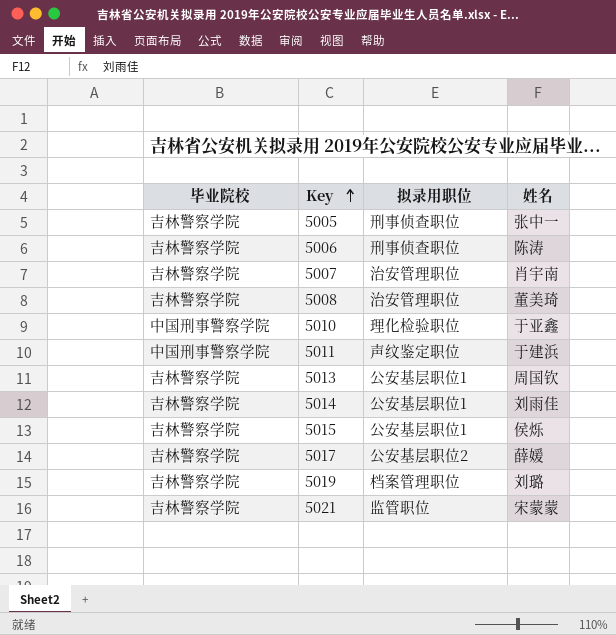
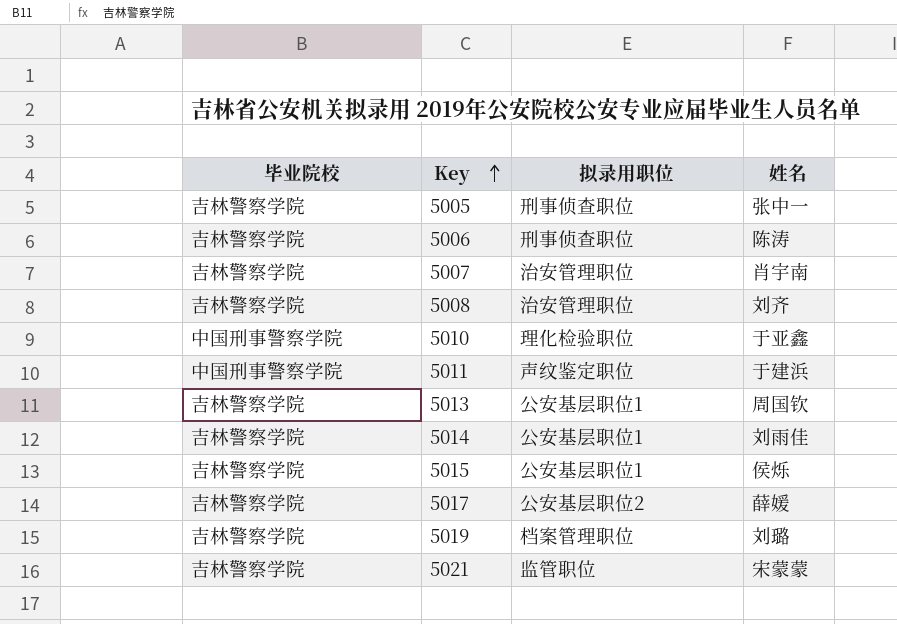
5008 | 姓名: 董美琦 -> 刘齐

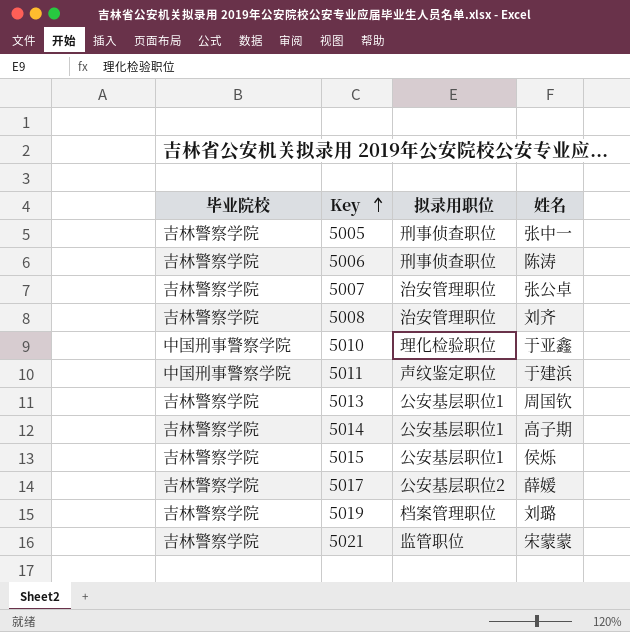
5007 | 姓名: 肖宇南 -> 张公卓
5014 | 姓名: 刘雨佳 -> 高子期

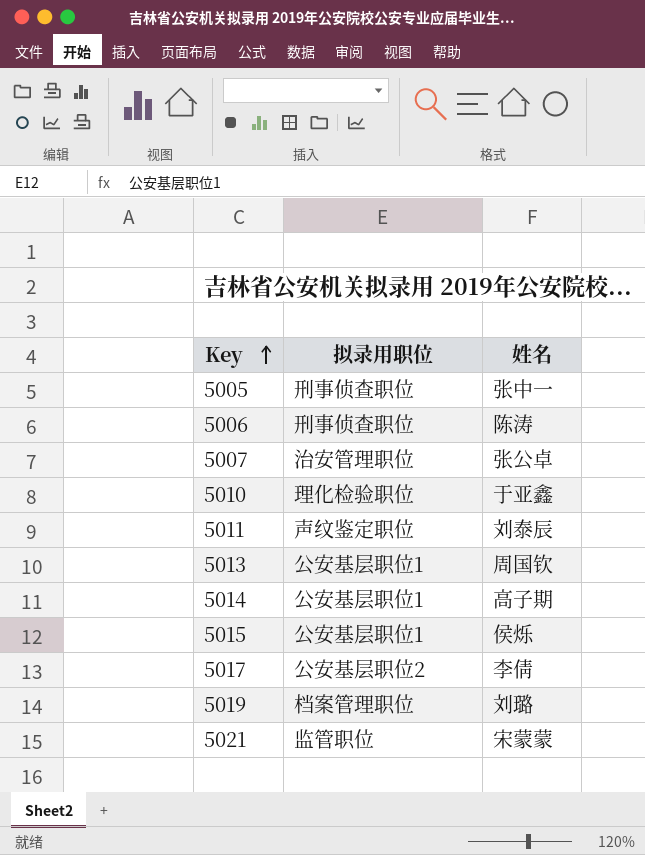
column 毕业院校 | position: 1 -> none
row 5008: 吉林警察学院 | 治安管理职位 | 刘齐 -> none
5011 | 姓名: 于建浜 -> 刘泰辰
5017 | 姓名: 薛媛 -> 李倩

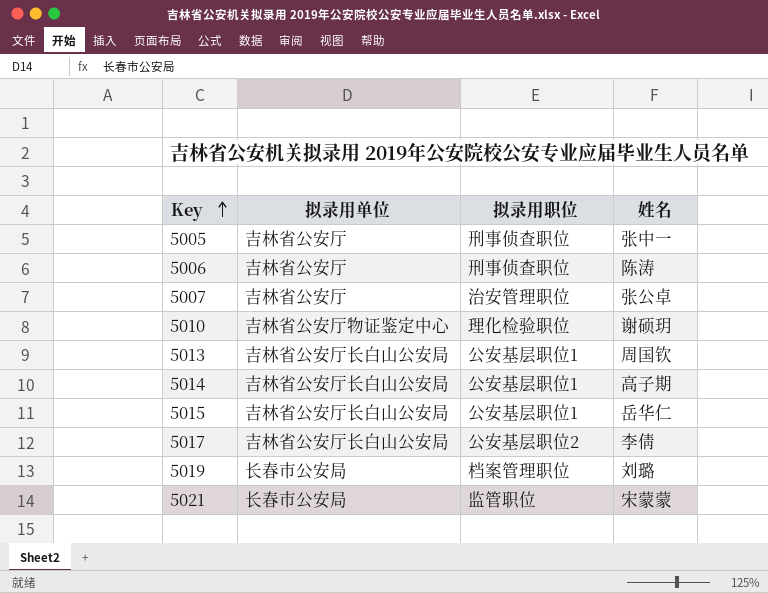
column 拟录用单位 | position: none -> 2
row 5011: 声纹鉴定职位 | 刘泰辰 -> none
5010 | 姓名: 于亚鑫 -> 谢硕玥
5015 | 姓名: 侯烁 -> 岳华仁

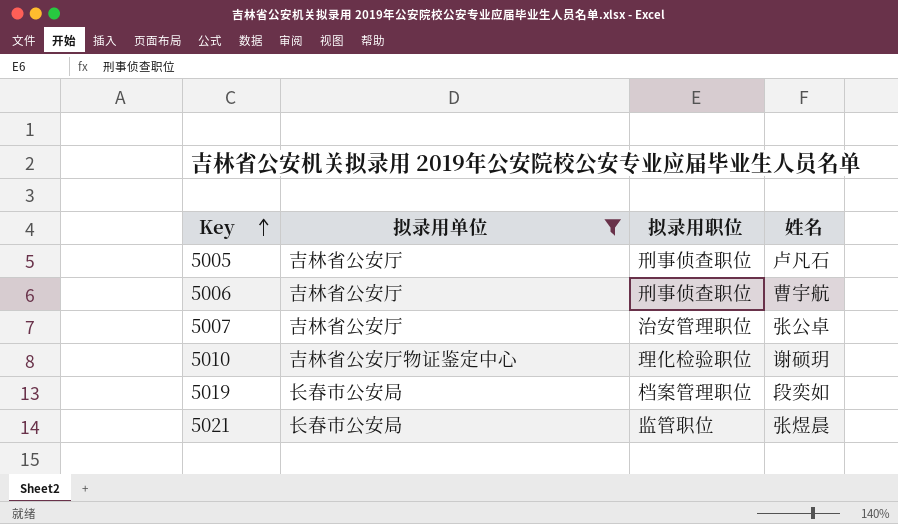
filter: none -> 拟录用单位 != 吉林省公安厅长白山公安局
5005 | 姓名: 张中一 -> 卢凡石
5006 | 姓名: 陈涛 -> 曹宇航
5019 | 姓名: 刘璐 -> 段奕如
5021 | 姓名: 宋蒙蒙 -> 张煜晨

